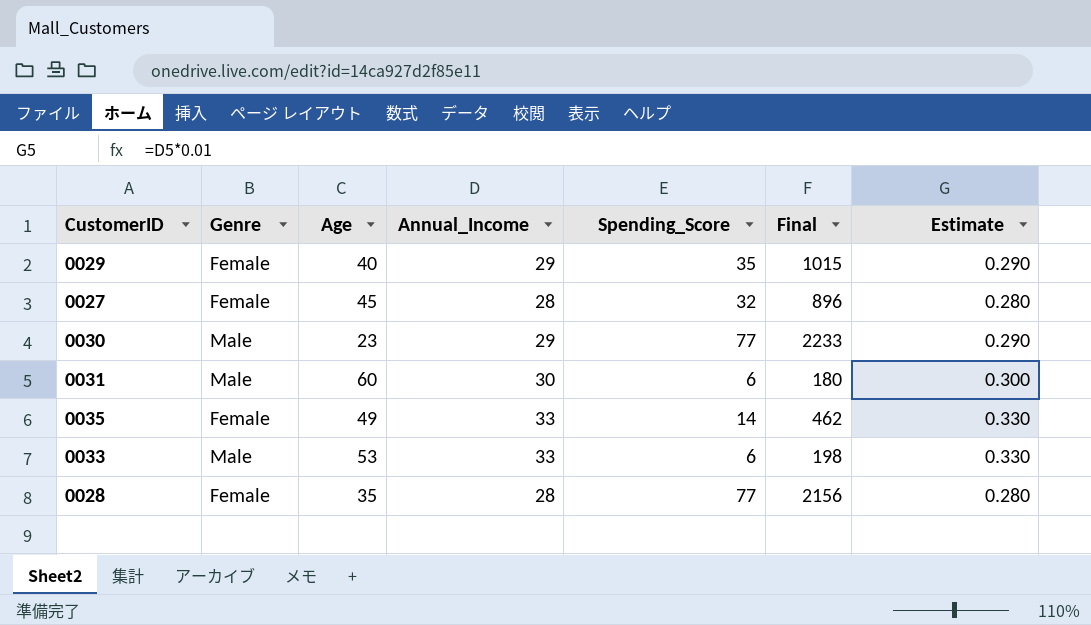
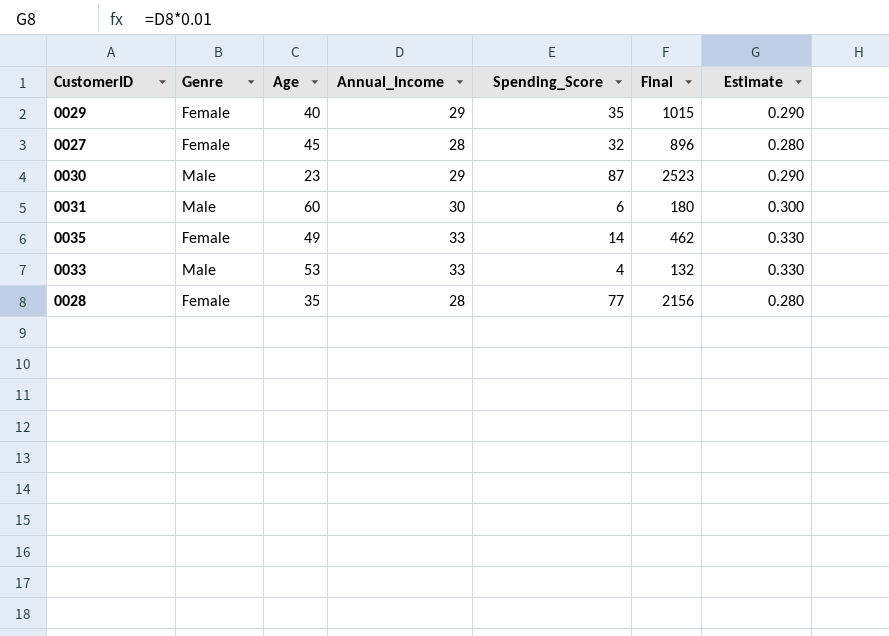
0030 | Spending_Score: 77 -> 87
0030 | Final: 2233 -> 2523
0033 | Spending_Score: 6 -> 4
0033 | Final: 198 -> 132

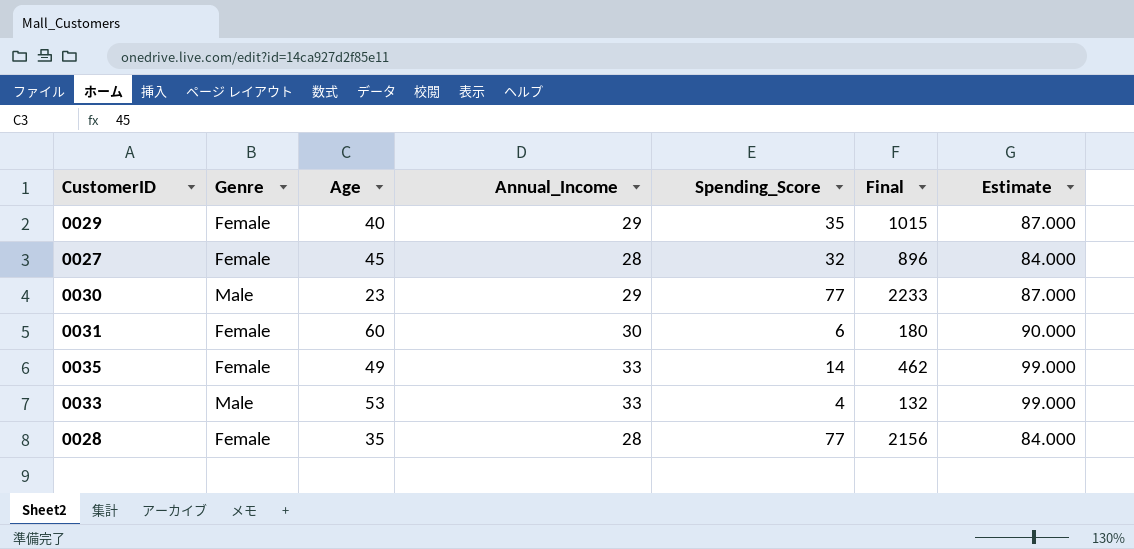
column Estimate | formula: [Annual_Income] * 0.01 -> [Annual_Income] * 3
0030 | Spending_Score: 87 -> 77
0030 | Final: 2523 -> 2233
0031 | Genre: Male -> Female

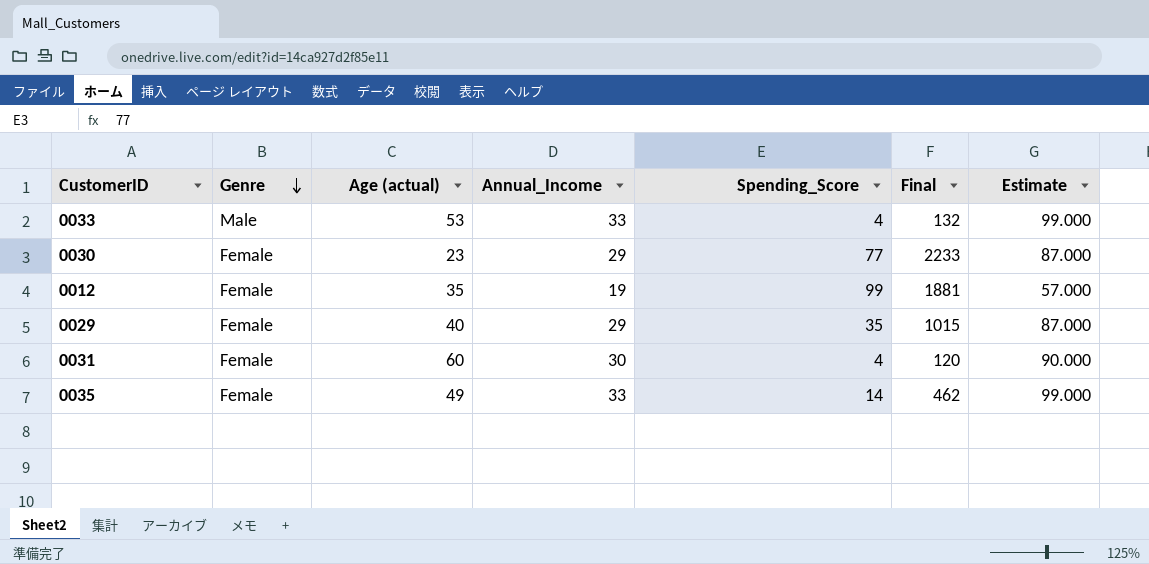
row order: none -> Genre descending
column name: Age -> Age (actual)
row 0027: Female | 45 | 28 | 32 | 896 | 84.000 -> none
row 0028: Female | 35 | 28 | 77 | 2156 | 84.000 -> none
0030 | Genre: Male -> Female
row 0012: none -> Female | 35 | 19 | 99 | 1881 | 57.000
0031 | Spending_Score: 6 -> 4
0031 | Final: 180 -> 120

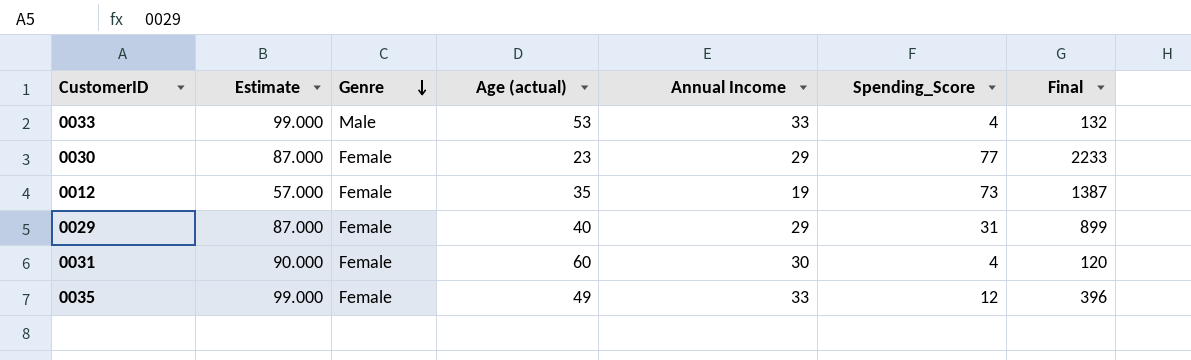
column Estimate | position: 7 -> 2
column name: Annual_Income -> Annual Income
0012 | Spending_Score: 99 -> 73
0012 | Final: 1881 -> 1387
0029 | Spending_Score: 35 -> 31
0029 | Final: 1015 -> 899
0035 | Spending_Score: 14 -> 12
0035 | Final: 462 -> 396

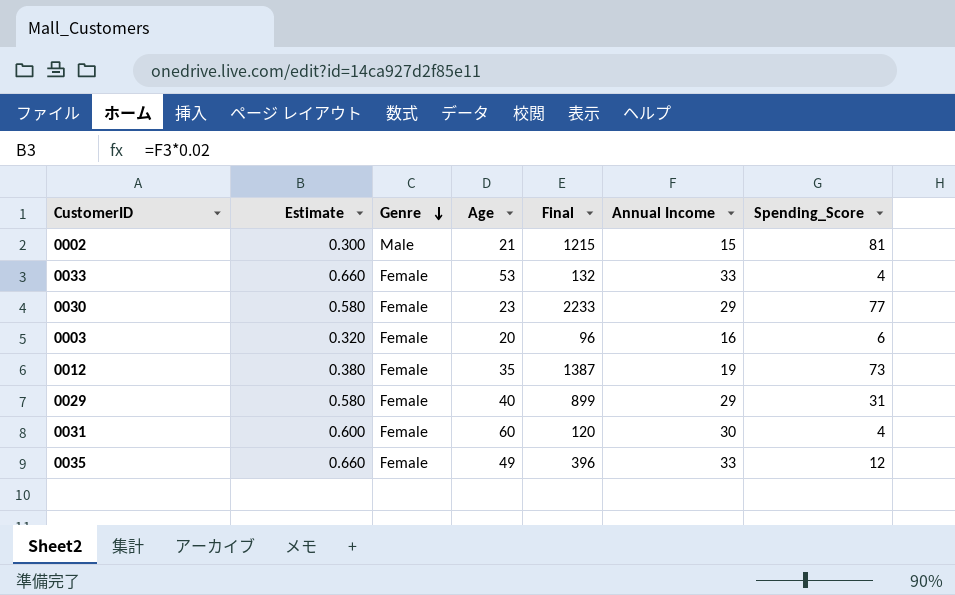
column Estimate | formula: [Annual Income] * 3 -> [Annual Income] * 0.02
column name: Age (actual) -> Age
column Final | position: 7 -> 5
row 0002: none -> 0.300 | Male | 21 | 1215 | 15 | 81
0033 | Genre: Male -> Female
row 0003: none -> 0.320 | Female | 20 | 96 | 16 | 6

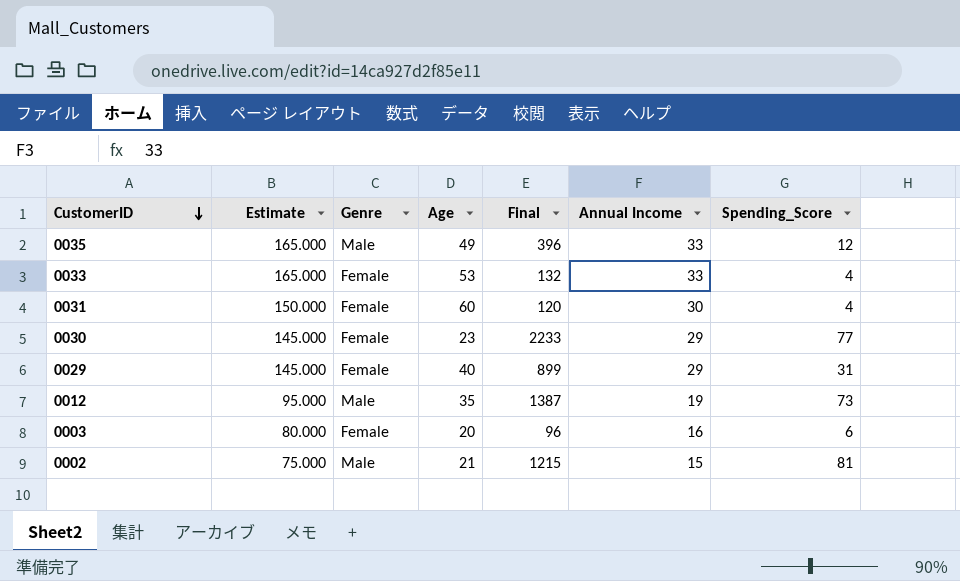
row order: Genre descending -> CustomerID descending
column Estimate | formula: [Annual Income] * 0.02 -> [Annual Income] * 5
0035 | Genre: Female -> Male
0012 | Genre: Female -> Male

